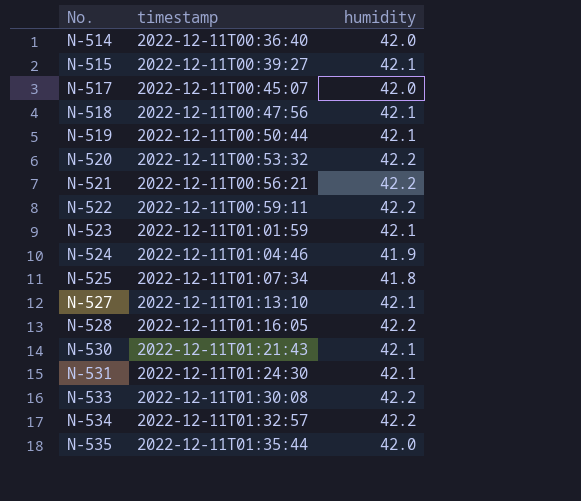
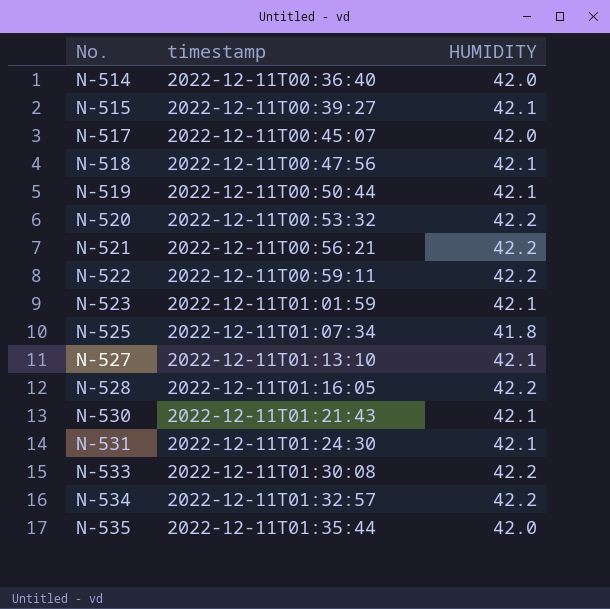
column name: humidity -> HUMIDITY
row N-524: 2022-12-11T01:04:46 | 41.9 -> none

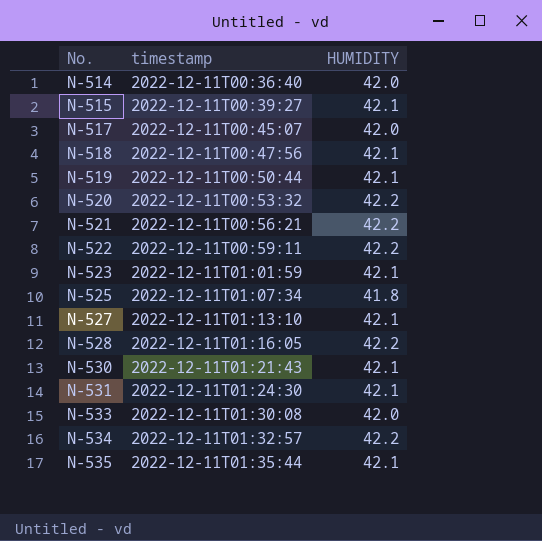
N-533 | HUMIDITY: 42.2 -> 42.0
N-535 | HUMIDITY: 42.0 -> 42.1

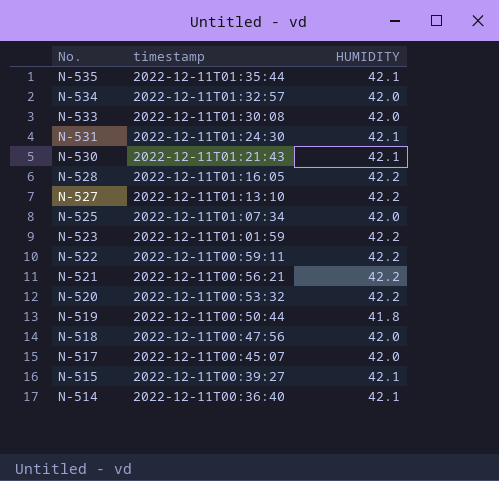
row order: No. ascending -> No. descending
N-534 | HUMIDITY: 42.2 -> 42.0
N-527 | HUMIDITY: 42.1 -> 42.2
N-525 | HUMIDITY: 41.8 -> 42.0
N-523 | HUMIDITY: 42.1 -> 42.2
N-519 | HUMIDITY: 42.1 -> 41.8
N-518 | HUMIDITY: 42.1 -> 42.0
N-514 | HUMIDITY: 42.0 -> 42.1

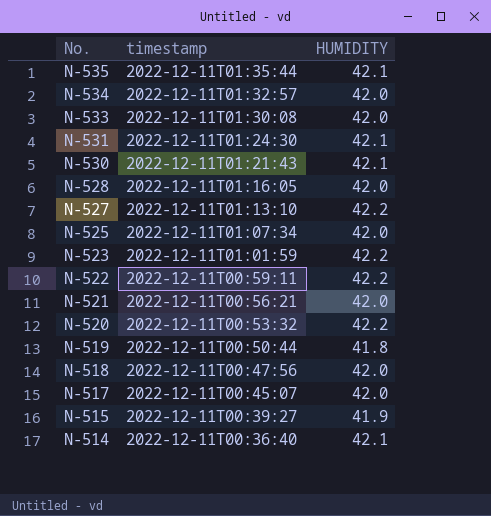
N-528 | HUMIDITY: 42.2 -> 42.0
N-521 | HUMIDITY: 42.2 -> 42.0
N-515 | HUMIDITY: 42.1 -> 41.9

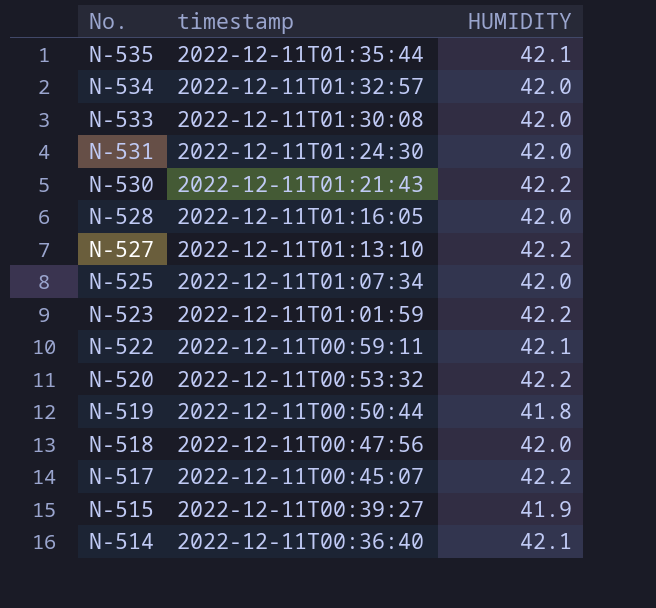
row N-521: 2022-12-11T00:56:21 | 42.0 -> none
N-531 | HUMIDITY: 42.1 -> 42.0
N-530 | HUMIDITY: 42.1 -> 42.2
N-522 | HUMIDITY: 42.2 -> 42.1
N-517 | HUMIDITY: 42.0 -> 42.2

